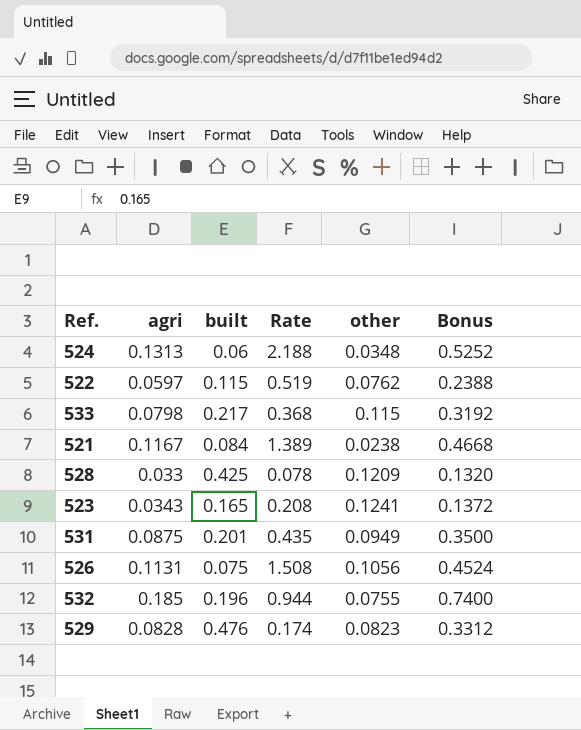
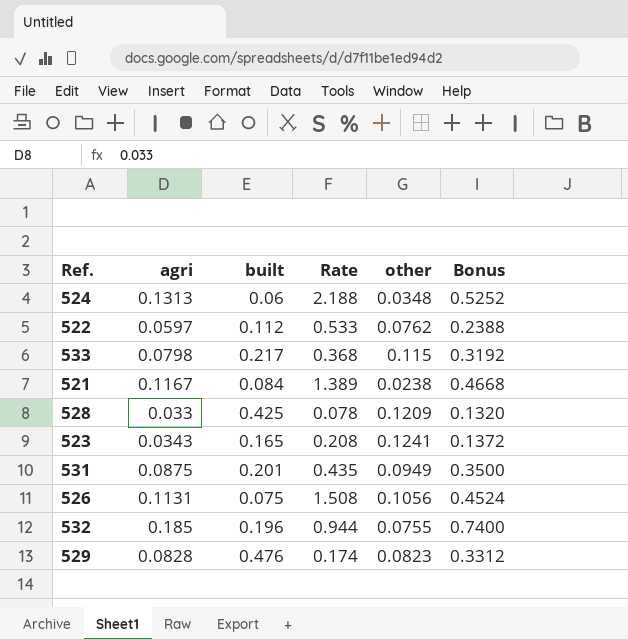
522 | built: 0.115 -> 0.112
522 | Rate: 0.519 -> 0.533

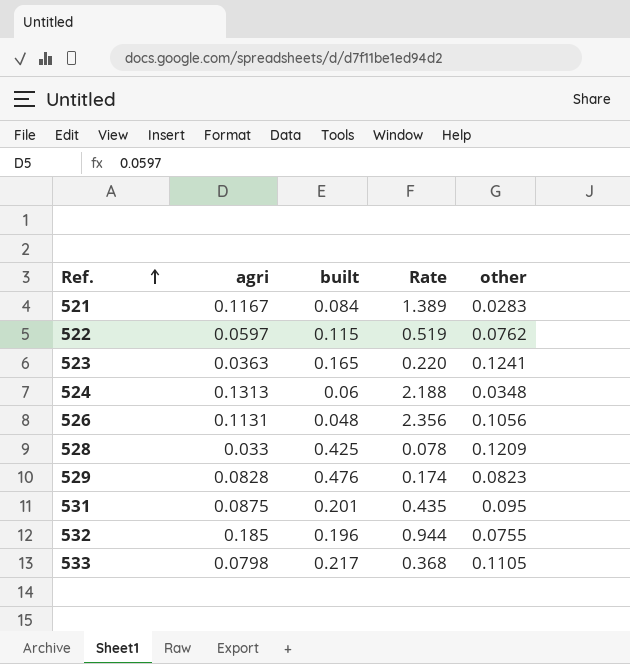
row order: none -> Ref. ascending
column Bonus | formula: [agri] * 4 -> none
521 | other: 0.0238 -> 0.0283
522 | built: 0.112 -> 0.115
522 | Rate: 0.533 -> 0.519
523 | agri: 0.0343 -> 0.0363
523 | Rate: 0.208 -> 0.220
526 | built: 0.075 -> 0.048
526 | Rate: 1.508 -> 2.356
531 | other: 0.0949 -> 0.095
533 | other: 0.115 -> 0.1105

